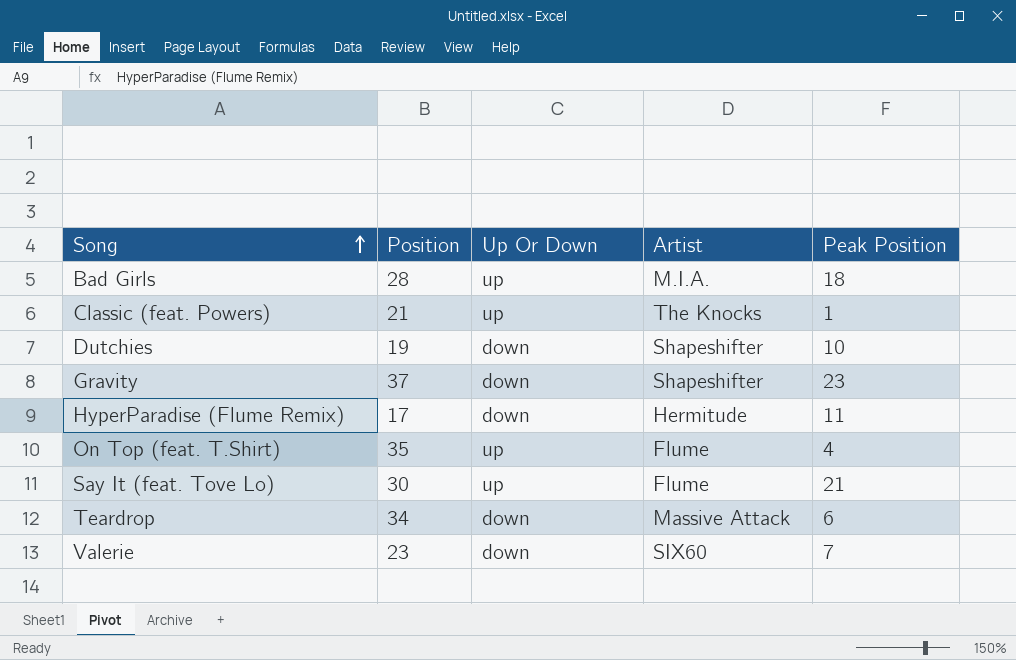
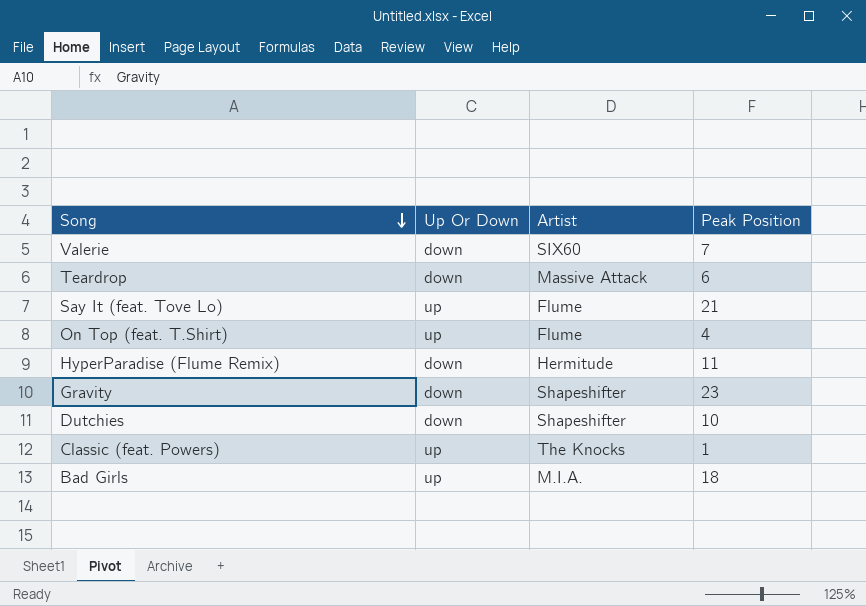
row order: Song ascending -> Song descending
column Position | position: 2 -> none

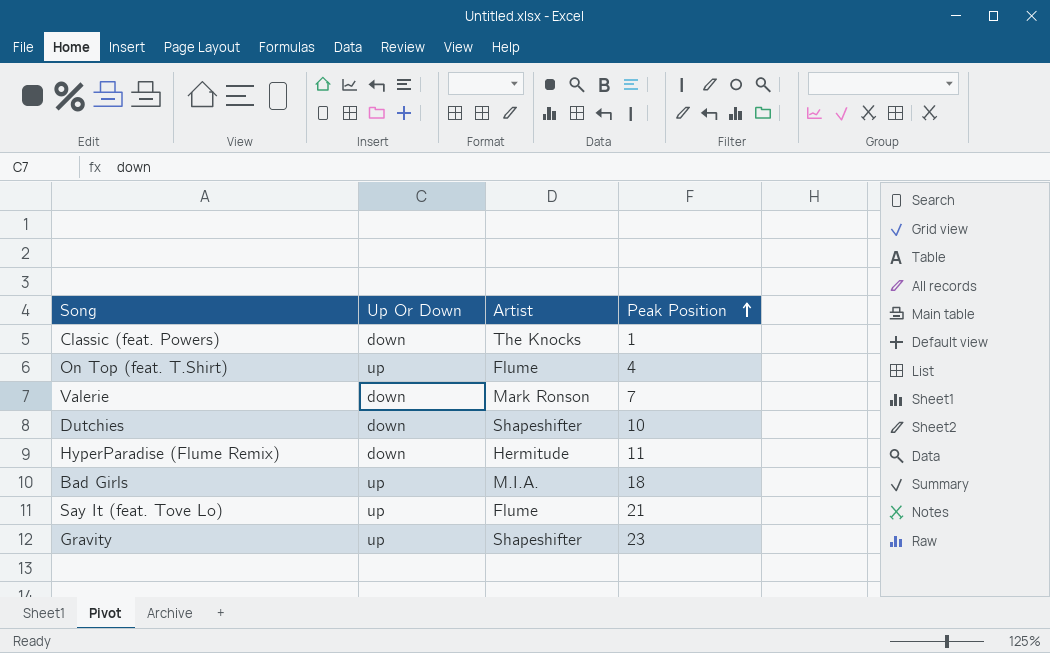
row order: Song descending -> Peak Position ascending
row Teardrop: down | Massive Attack | 6 -> none
Classic (feat. Powers) | Up Or Down: up -> down
Valerie | Artist: SIX60 -> Mark Ronson
Gravity | Up Or Down: down -> up

